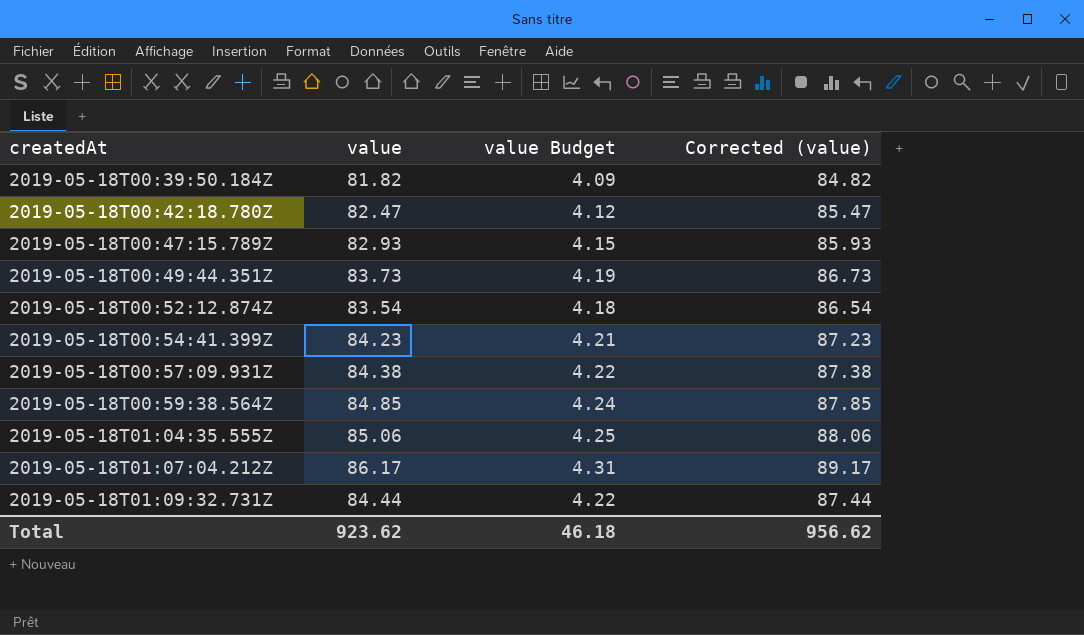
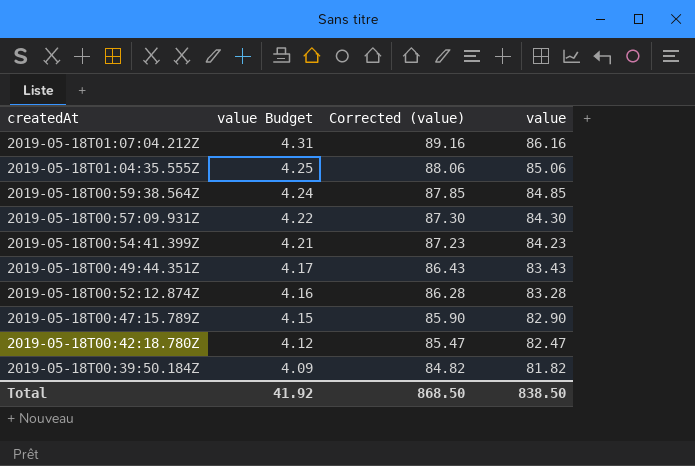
row order: createdAt ascending -> value Budget descending
column value | position: 2 -> 4
row 2019-05-18T01:09:32.731Z: 84.44 | 4.22 | 87.44 -> none
2019-05-18T01:07:04.212Z | Corrected (value): 89.17 -> 89.16
2019-05-18T01:07:04.212Z | value: 86.17 -> 86.16
2019-05-18T00:57:09.931Z | Corrected (value): 87.38 -> 87.30
2019-05-18T00:57:09.931Z | value: 84.38 -> 84.30
2019-05-18T00:49:44.351Z | value Budget: 4.19 -> 4.17
2019-05-18T00:49:44.351Z | Corrected (value): 86.73 -> 86.43
2019-05-18T00:49:44.351Z | value: 83.73 -> 83.43
2019-05-18T00:52:12.874Z | value Budget: 4.18 -> 4.16
2019-05-18T00:52:12.874Z | Corrected (value): 86.54 -> 86.28
2019-05-18T00:52:12.874Z | value: 83.54 -> 83.28
2019-05-18T00:47:15.789Z | Corrected (value): 85.93 -> 85.90
2019-05-18T00:47:15.789Z | value: 82.93 -> 82.90
Total | value Budget: 46.18 -> 41.92
Total | Corrected (value): 956.62 -> 868.50
Total | value: 923.62 -> 838.50

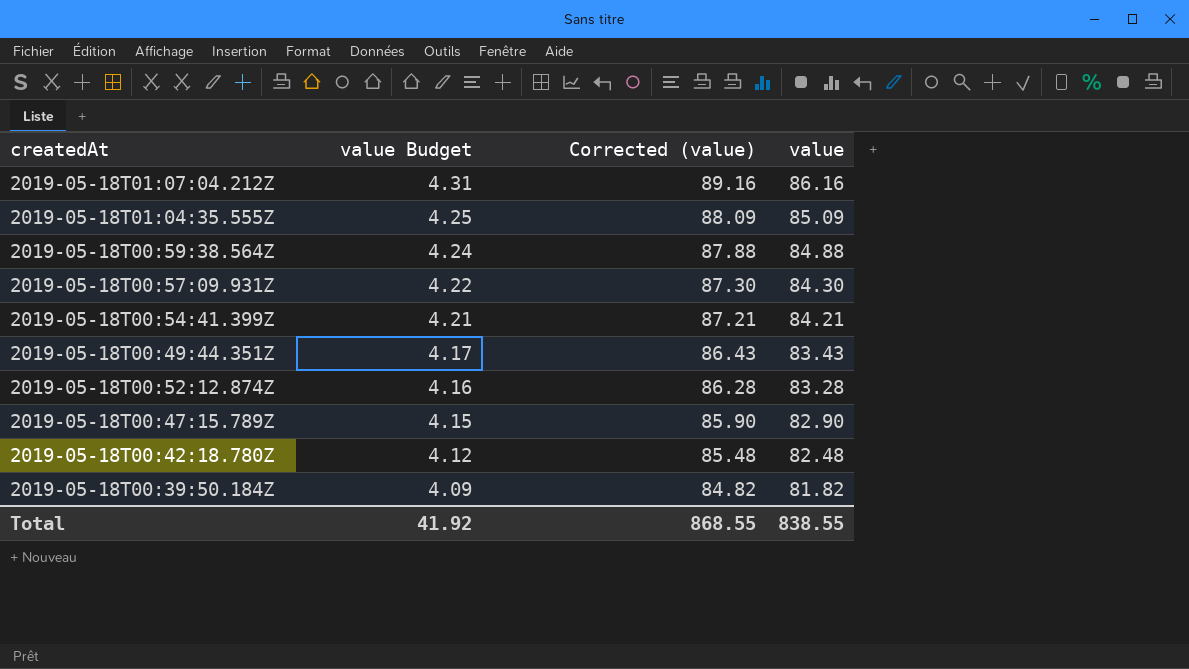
2019-05-18T01:04:35.555Z | Corrected (value): 88.06 -> 88.09
2019-05-18T01:04:35.555Z | value: 85.06 -> 85.09
2019-05-18T00:59:38.564Z | Corrected (value): 87.85 -> 87.88
2019-05-18T00:59:38.564Z | value: 84.85 -> 84.88
2019-05-18T00:54:41.399Z | Corrected (value): 87.23 -> 87.21
2019-05-18T00:54:41.399Z | value: 84.23 -> 84.21
2019-05-18T00:42:18.780Z | Corrected (value): 85.47 -> 85.48
2019-05-18T00:42:18.780Z | value: 82.47 -> 82.48
Total | Corrected (value): 868.50 -> 868.55
Total | value: 838.50 -> 838.55

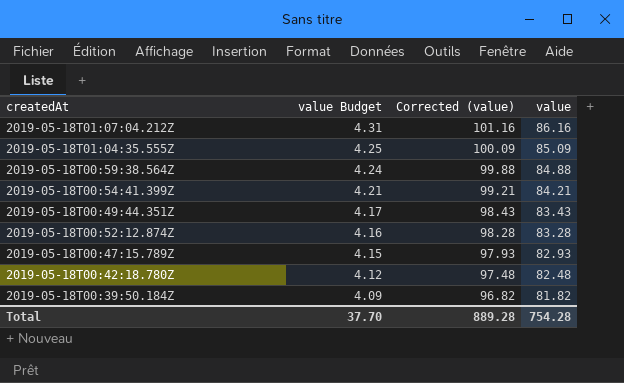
column Corrected (value) | formula: [value] + 3 -> [value] + 15
row 2019-05-18T00:57:09.931Z: 4.22 | 87.30 | 84.30 -> none
2019-05-18T00:47:15.789Z | value: 82.90 -> 82.93
Total | value Budget: 41.92 -> 37.70
Total | Corrected (value): 868.55 -> 889.28
Total | value: 838.55 -> 754.28

